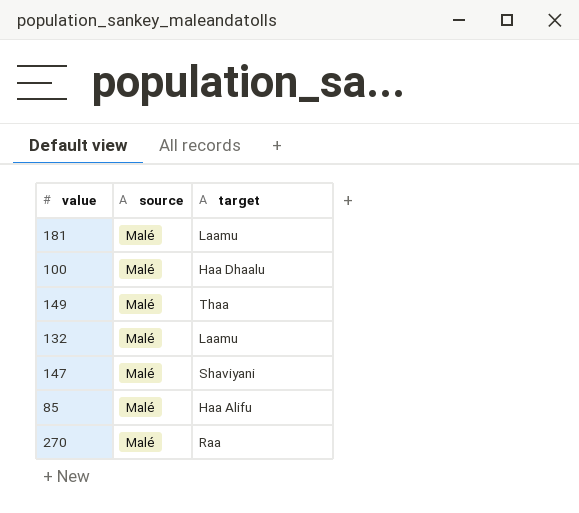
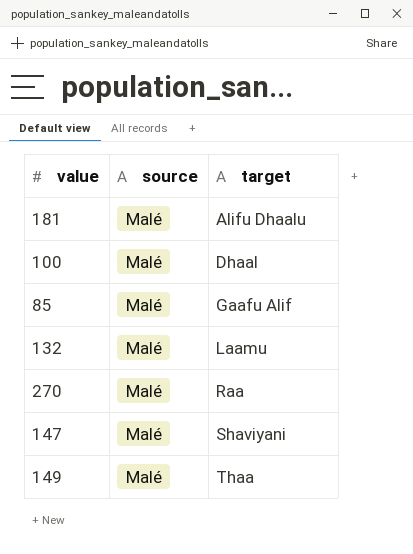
row order: none -> target ascending
181 | target: Laamu -> Alifu Dhaalu
100 | target: Haa Dhaalu -> Dhaal
85 | target: Haa Alifu -> Gaafu Alif

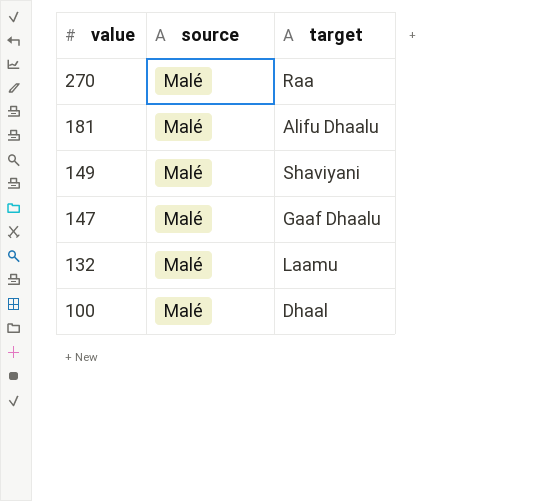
row order: target ascending -> value descending
row 85: Malé | Gaafu Alif -> none
149 | target: Thaa -> Shaviyani
147 | target: Shaviyani -> Gaaf Dhaalu

